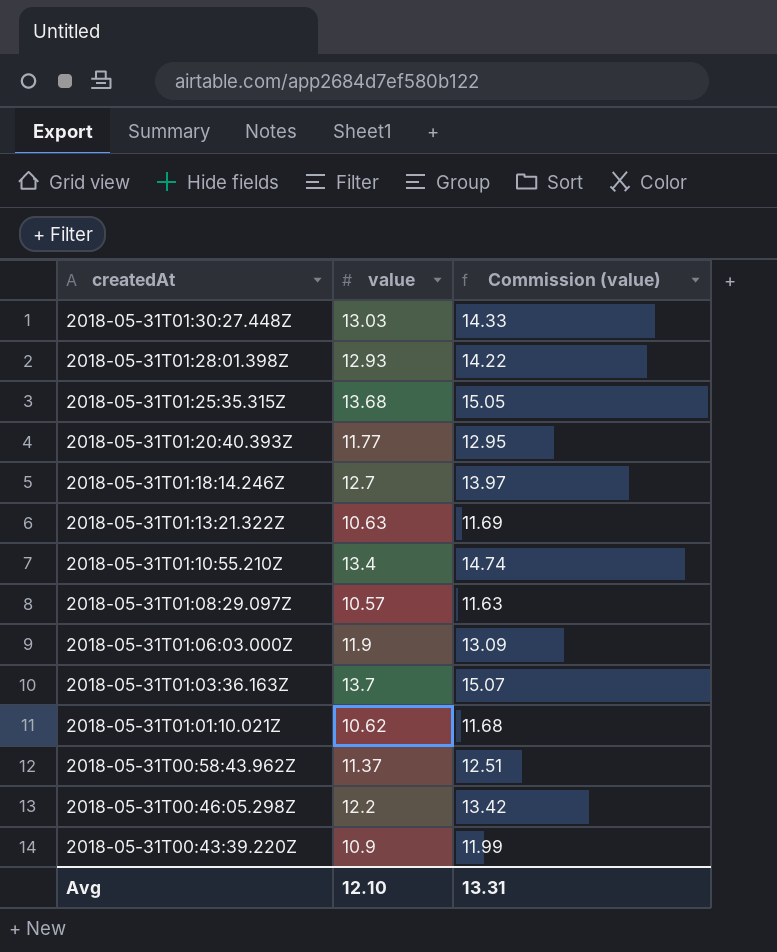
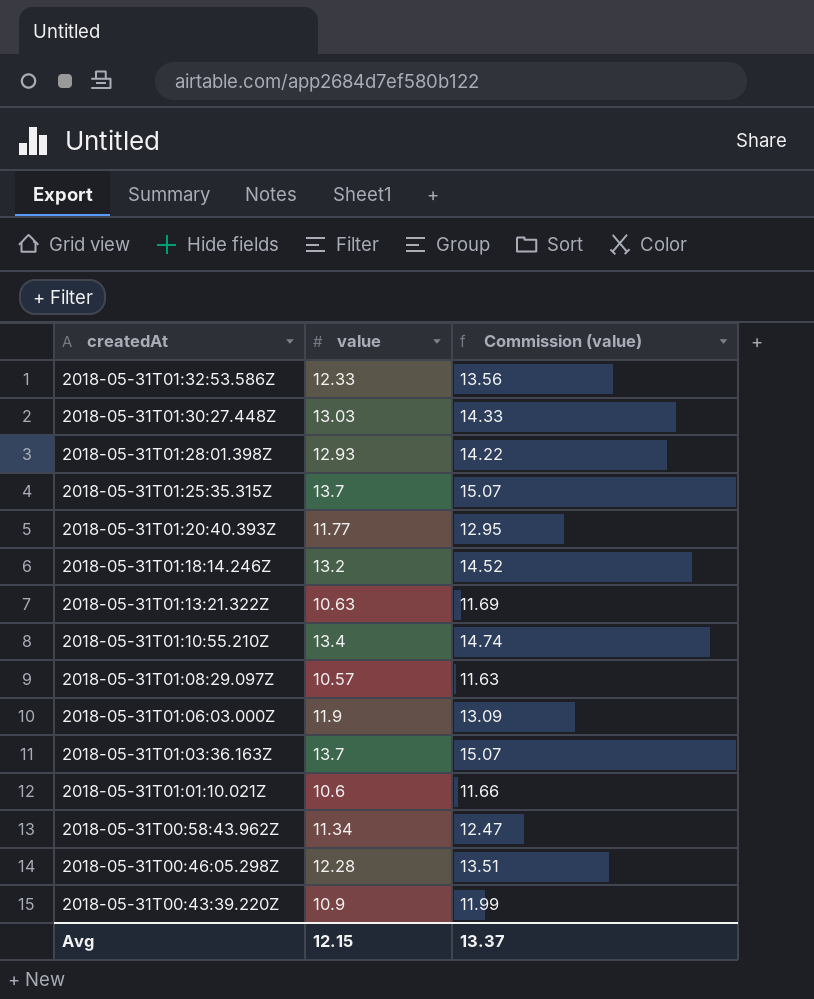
row 2018-05-31T01:32:53.586Z: none -> 12.33 | 13.56
2018-05-31T01:25:35.315Z | value: 13.68 -> 13.7
2018-05-31T01:25:35.315Z | Commission (value): 15.05 -> 15.07
2018-05-31T01:18:14.246Z | value: 12.7 -> 13.2
2018-05-31T01:18:14.246Z | Commission (value): 13.97 -> 14.52
2018-05-31T01:01:10.021Z | value: 10.62 -> 10.6
2018-05-31T01:01:10.021Z | Commission (value): 11.68 -> 11.66
2018-05-31T00:58:43.962Z | value: 11.37 -> 11.34
2018-05-31T00:58:43.962Z | Commission (value): 12.51 -> 12.47
2018-05-31T00:46:05.298Z | value: 12.2 -> 12.28
2018-05-31T00:46:05.298Z | Commission (value): 13.42 -> 13.51
Avg | value: 12.10 -> 12.15
Avg | Commission (value): 13.31 -> 13.37

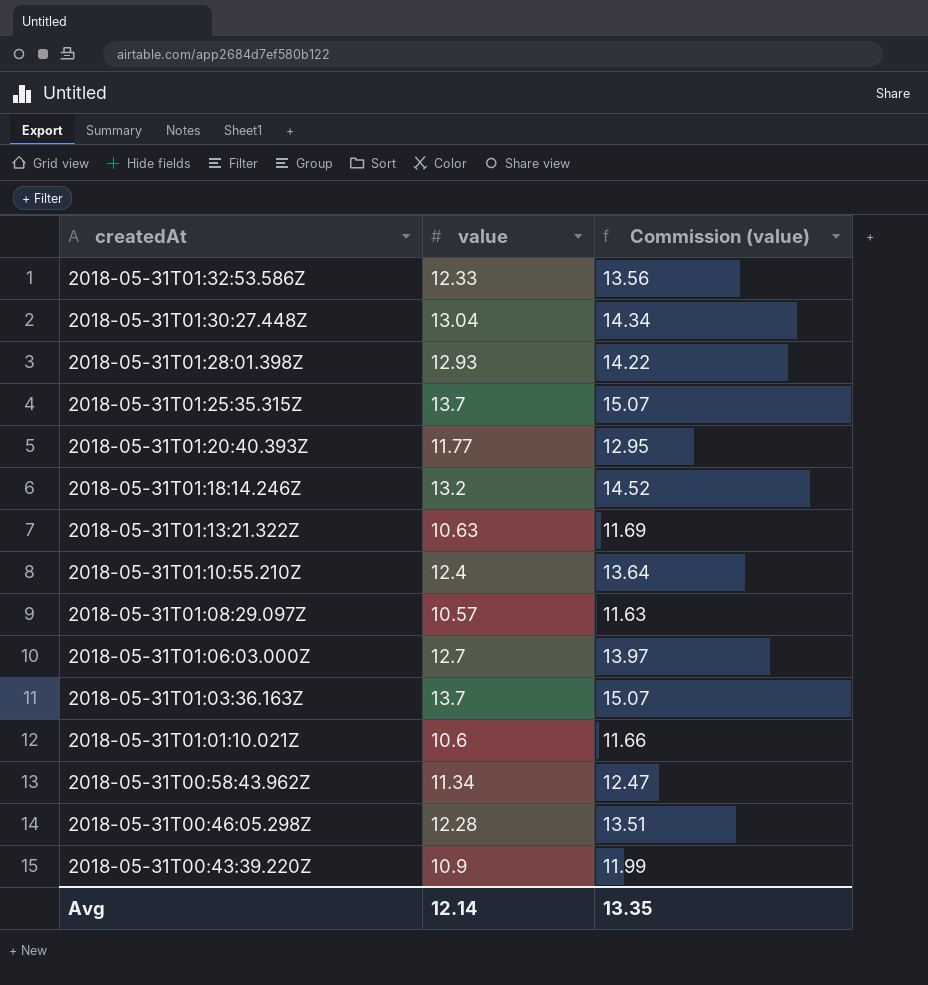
2018-05-31T01:30:27.448Z | value: 13.03 -> 13.04
2018-05-31T01:30:27.448Z | Commission (value): 14.33 -> 14.34
2018-05-31T01:10:55.210Z | value: 13.4 -> 12.4
2018-05-31T01:10:55.210Z | Commission (value): 14.74 -> 13.64
2018-05-31T01:06:03.000Z | value: 11.9 -> 12.7
2018-05-31T01:06:03.000Z | Commission (value): 13.09 -> 13.97
Avg | value: 12.15 -> 12.14
Avg | Commission (value): 13.37 -> 13.35

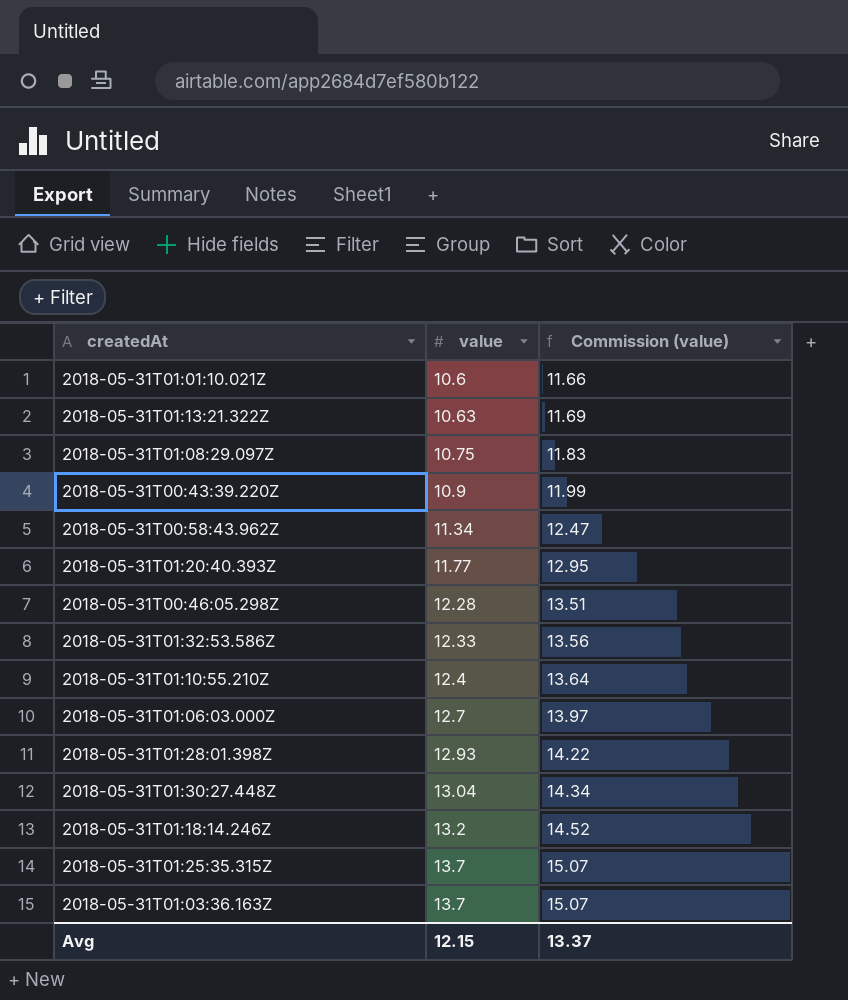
row order: createdAt descending -> value ascending
2018-05-31T01:08:29.097Z | value: 10.57 -> 10.75
2018-05-31T01:08:29.097Z | Commission (value): 11.63 -> 11.83
Avg | value: 12.14 -> 12.15
Avg | Commission (value): 13.35 -> 13.37

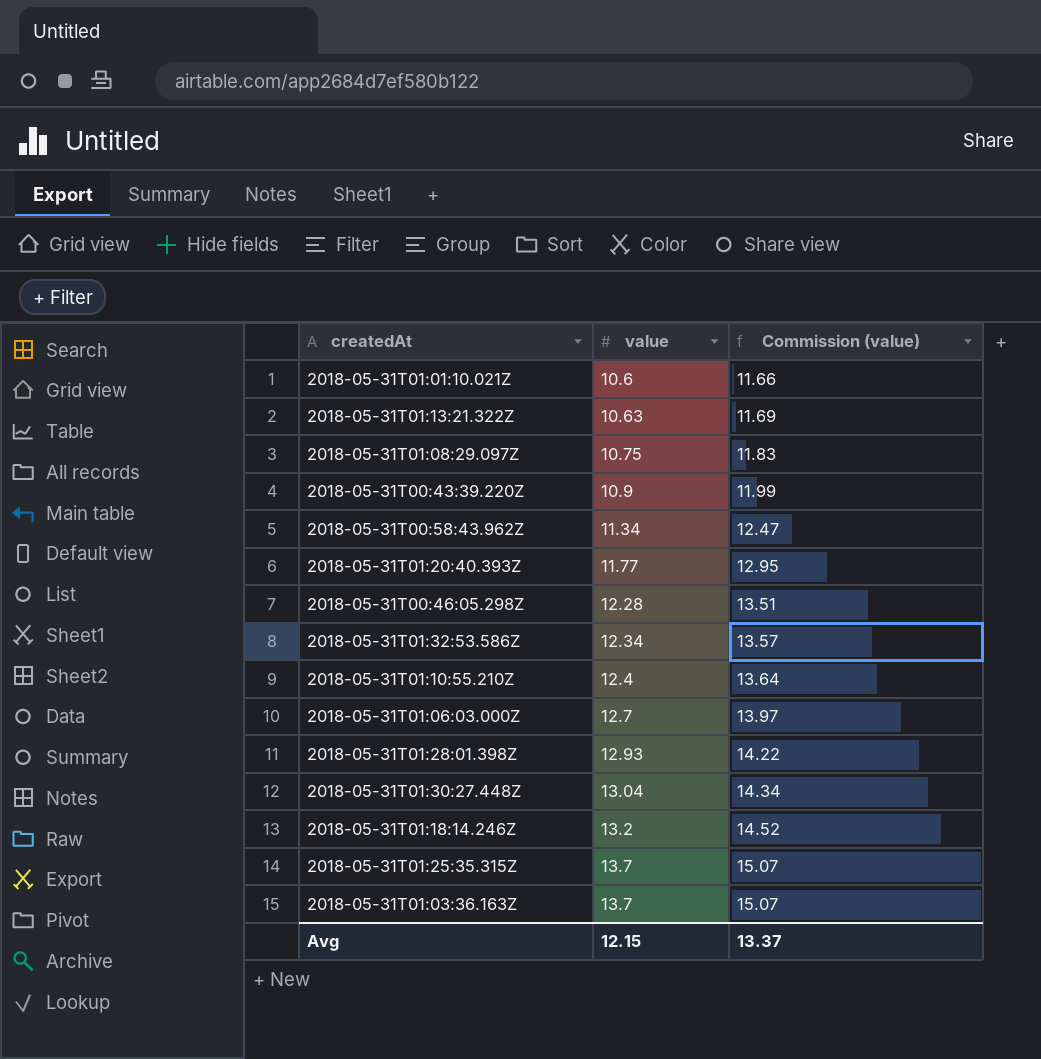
2018-05-31T01:32:53.586Z | value: 12.33 -> 12.34
2018-05-31T01:32:53.586Z | Commission (value): 13.56 -> 13.57

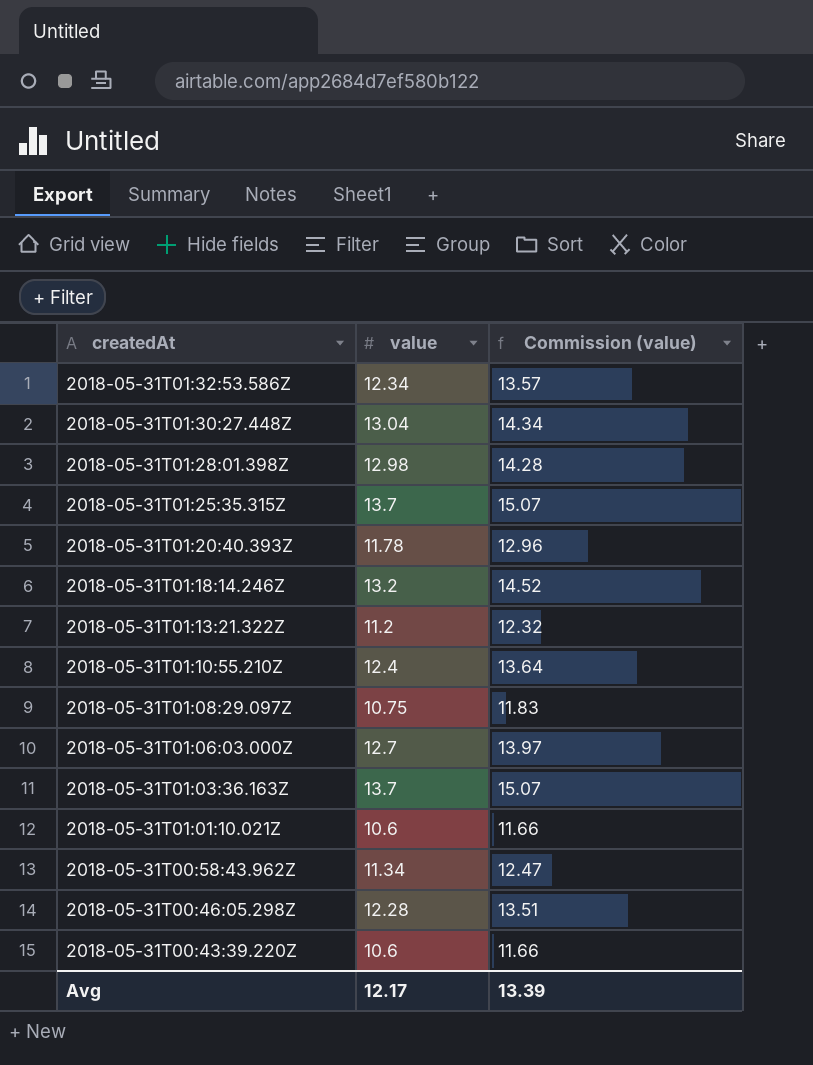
row order: value ascending -> createdAt descending
2018-05-31T01:28:01.398Z | value: 12.93 -> 12.98
2018-05-31T01:28:01.398Z | Commission (value): 14.22 -> 14.28
2018-05-31T01:20:40.393Z | value: 11.77 -> 11.78
2018-05-31T01:20:40.393Z | Commission (value): 12.95 -> 12.96
2018-05-31T01:13:21.322Z | value: 10.63 -> 11.2
2018-05-31T01:13:21.322Z | Commission (value): 11.69 -> 12.32
2018-05-31T00:43:39.220Z | value: 10.9 -> 10.6
2018-05-31T00:43:39.220Z | Commission (value): 11.99 -> 11.66
Avg | value: 12.15 -> 12.17
Avg | Commission (value): 13.37 -> 13.39

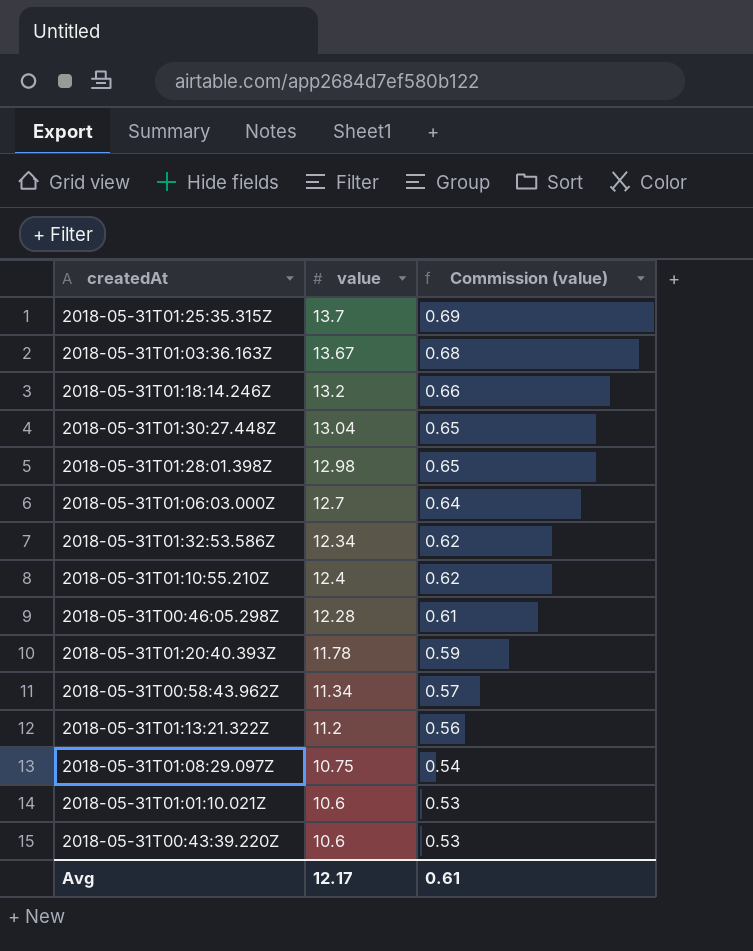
row order: createdAt descending -> Commission (value) descending
column Commission (value) | formula: [value] * 1.1 -> [value] * 0.05
2018-05-31T01:03:36.163Z | value: 13.7 -> 13.67
Avg | Commission (value): 13.39 -> 0.61

